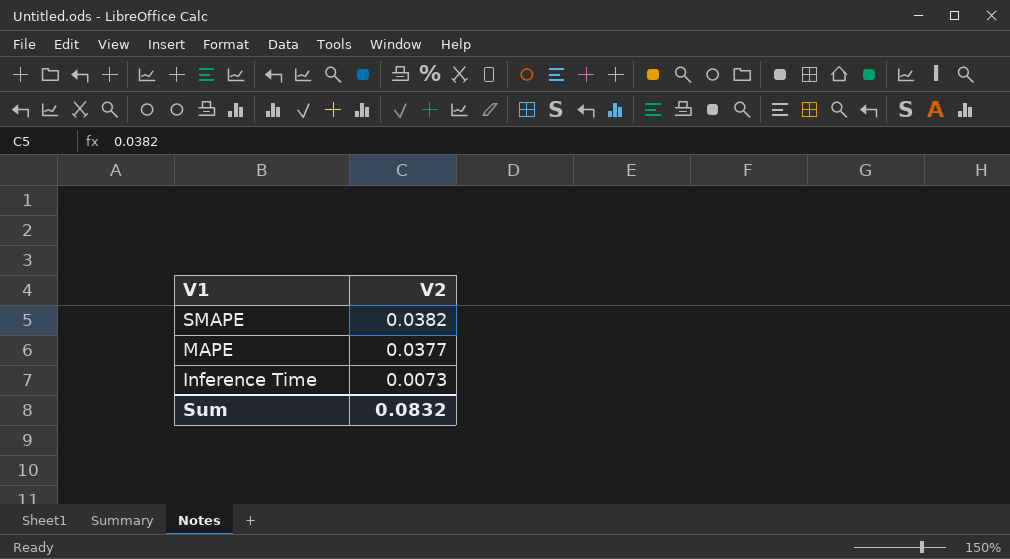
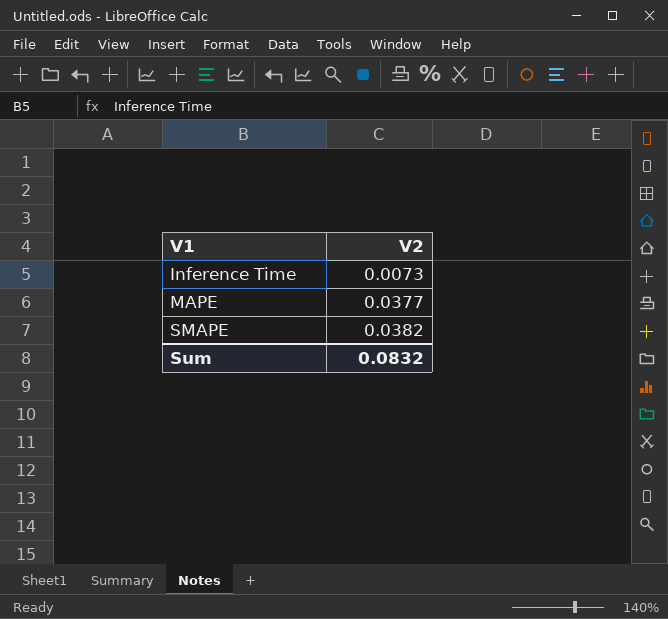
row order: V1 descending -> V1 ascending

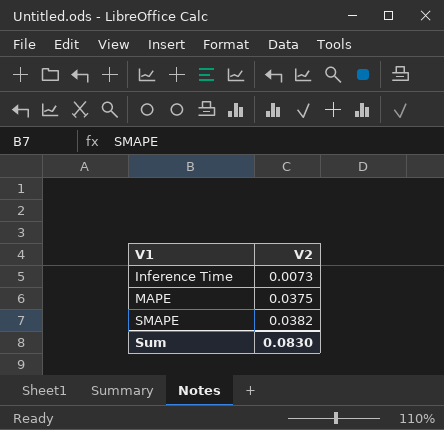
MAPE | V2: 0.0377 -> 0.0375
Sum | V2: 0.0832 -> 0.0830

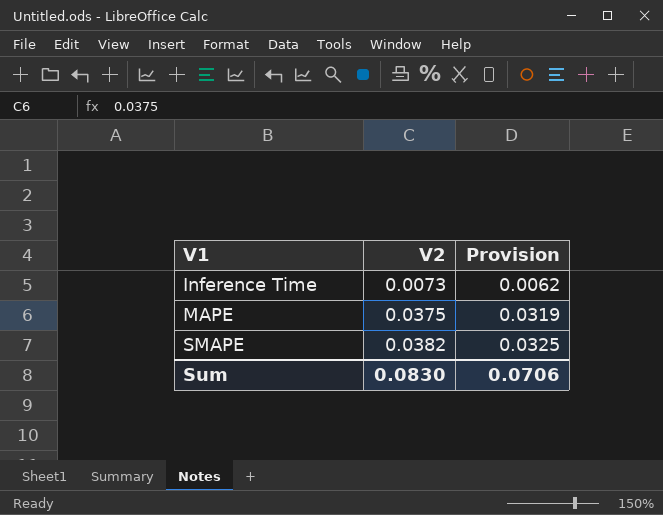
column Provision | formula: none -> [V2] * 0.85

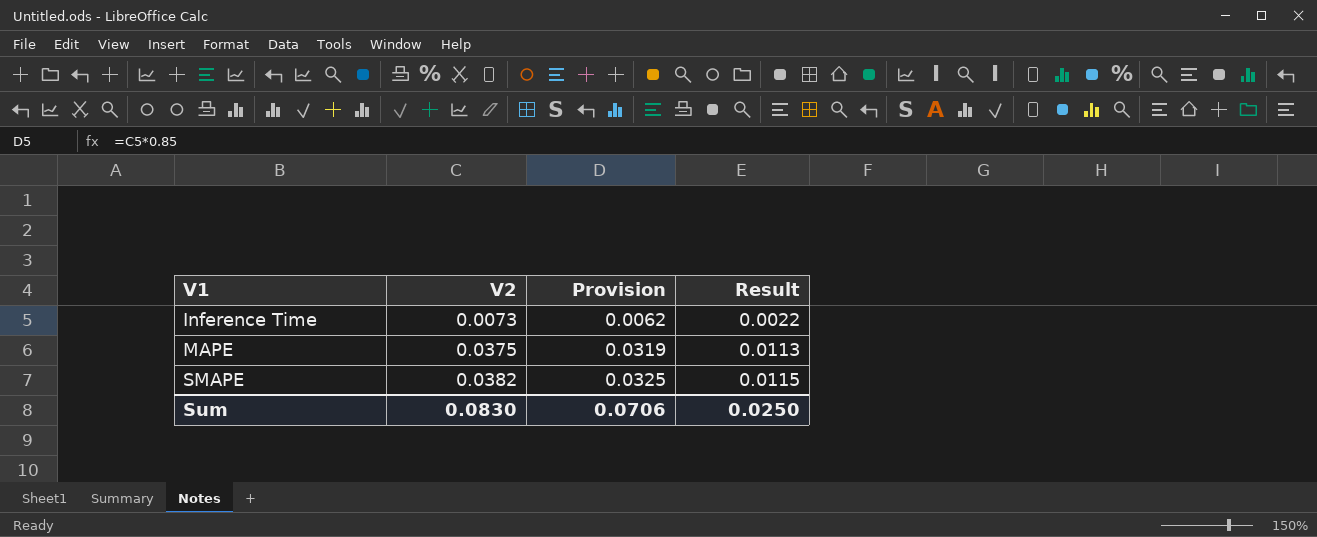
column Result | formula: none -> [V2] * 0.3

